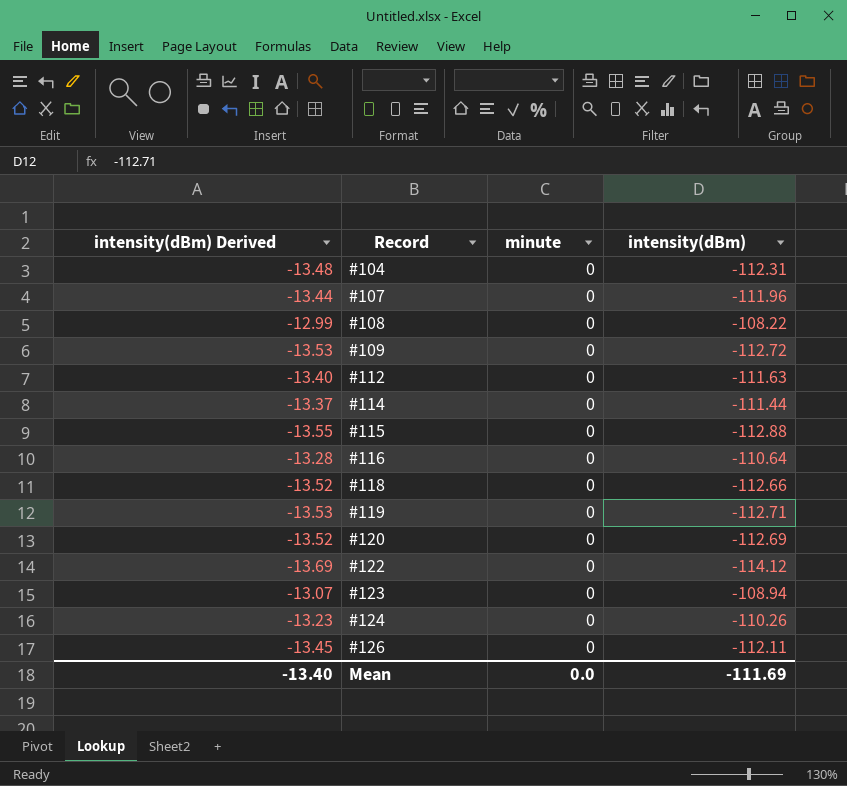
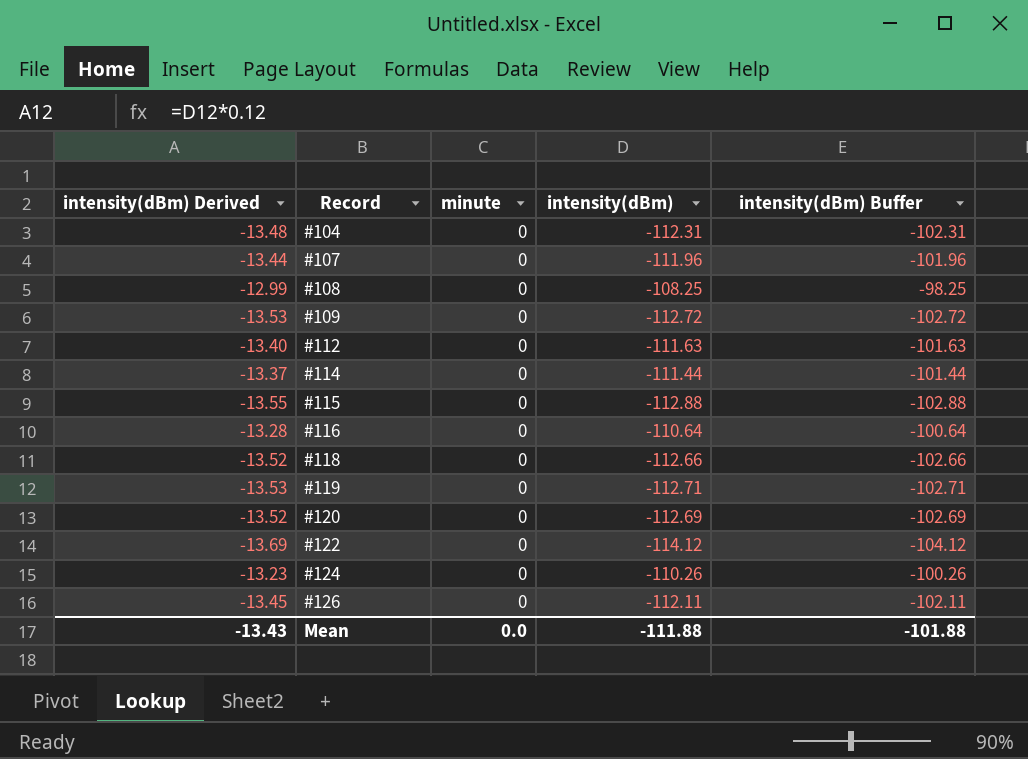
column intensity(dBm) Buffer | formula: none -> [intensity(dBm)] + 10
row #123: -13.07 | 0 | -108.94 -> none
#108 | intensity(dBm): -108.22 -> -108.25
Mean | intensity(dBm) Derived: -13.40 -> -13.43
Mean | intensity(dBm): -111.69 -> -111.88

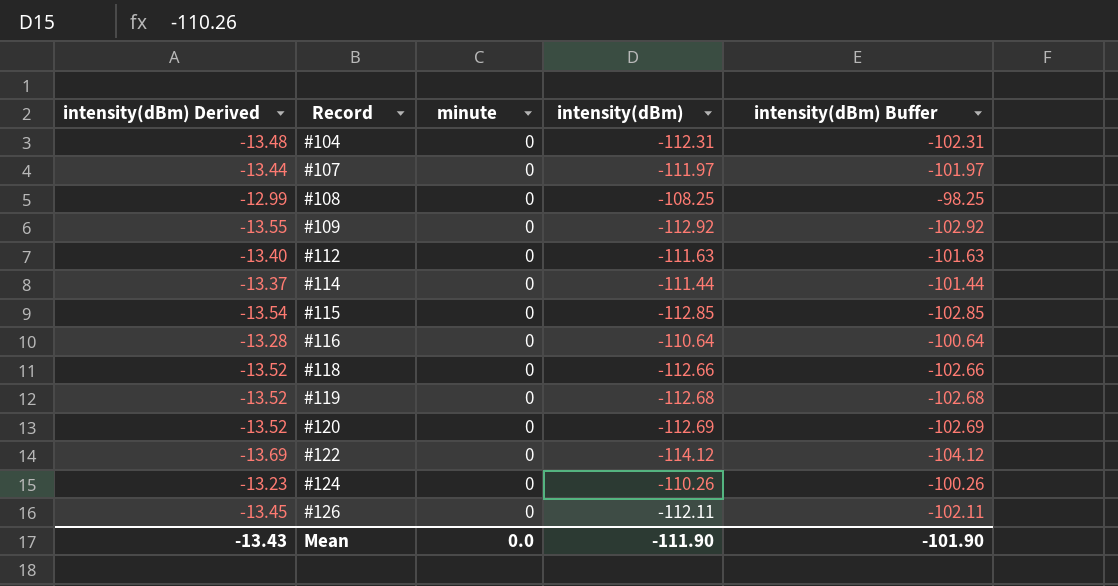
#107 | intensity(dBm): -111.96 -> -111.97
#107 | intensity(dBm) Buffer: -101.96 -> -101.97
#109 | intensity(dBm) Derived: -13.53 -> -13.55
#109 | intensity(dBm): -112.72 -> -112.92
#109 | intensity(dBm) Buffer: -102.72 -> -102.92
#115 | intensity(dBm) Derived: -13.55 -> -13.54
#115 | intensity(dBm): -112.88 -> -112.85
#115 | intensity(dBm) Buffer: -102.88 -> -102.85
#119 | intensity(dBm) Derived: -13.53 -> -13.52
#119 | intensity(dBm): -112.71 -> -112.68
#119 | intensity(dBm) Buffer: -102.71 -> -102.68
Mean | intensity(dBm): -111.88 -> -111.90
Mean | intensity(dBm) Buffer: -101.88 -> -101.90

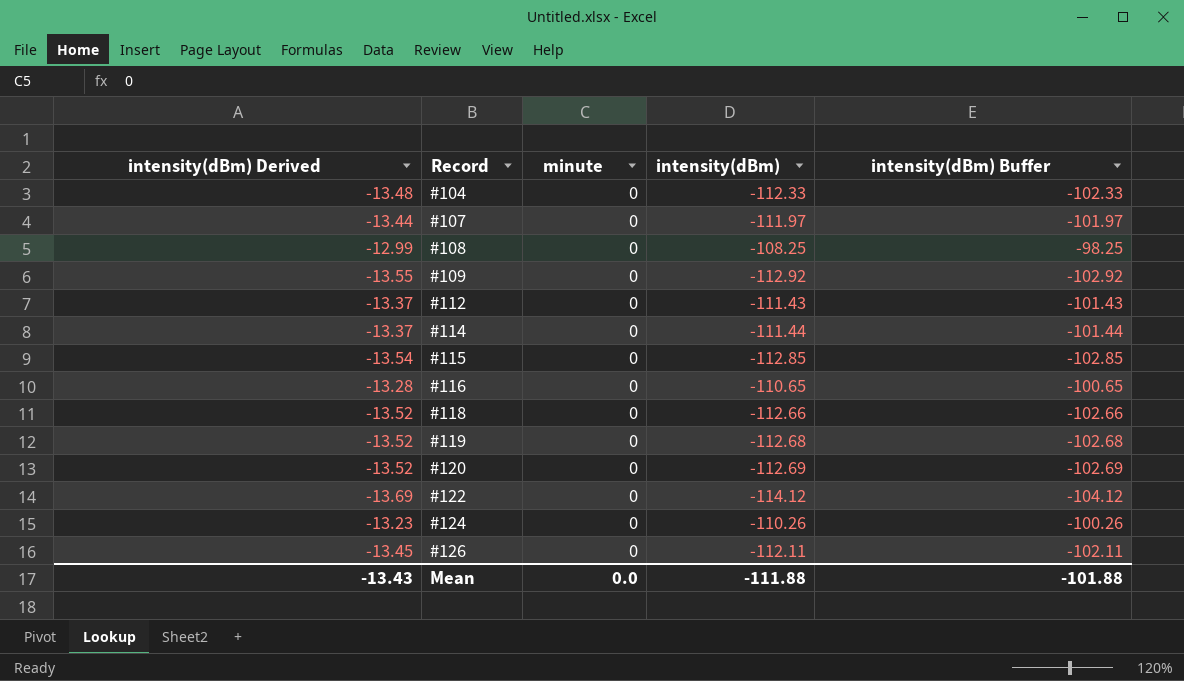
#104 | intensity(dBm): -112.31 -> -112.33
#104 | intensity(dBm) Buffer: -102.31 -> -102.33
#112 | intensity(dBm) Derived: -13.40 -> -13.37
#112 | intensity(dBm): -111.63 -> -111.43
#112 | intensity(dBm) Buffer: -101.63 -> -101.43
#116 | intensity(dBm): -110.64 -> -110.65
#116 | intensity(dBm) Buffer: -100.64 -> -100.65
Mean | intensity(dBm): -111.90 -> -111.88
Mean | intensity(dBm) Buffer: -101.90 -> -101.88

